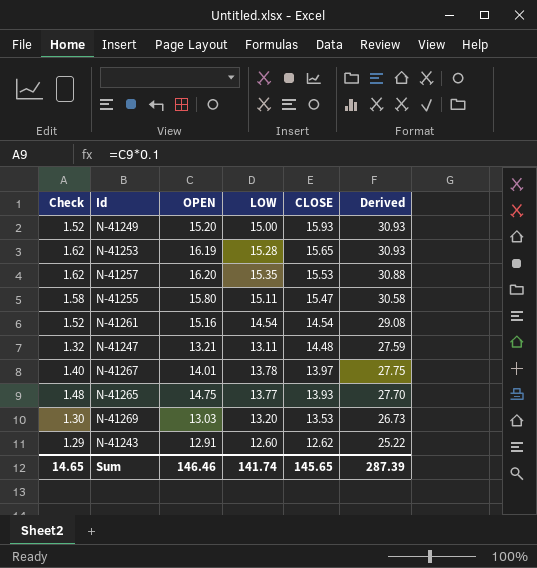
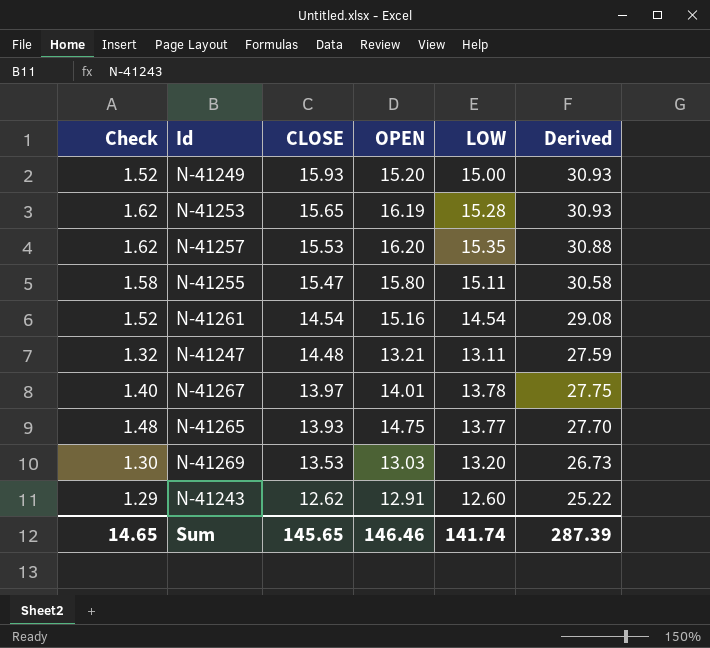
column CLOSE | position: 5 -> 3

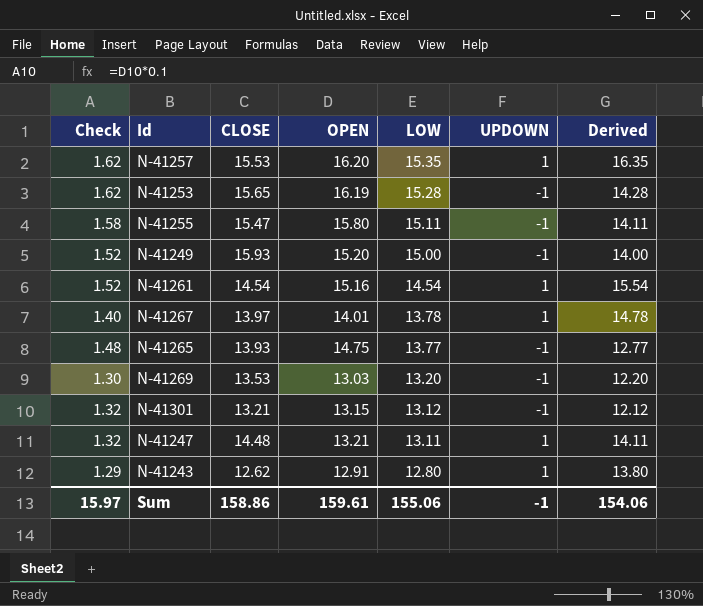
row order: CLOSE descending -> LOW descending
column UPDOWN | position: none -> 6
column Derived | formula: [CLOSE] + [LOW] -> [LOW] + [UPDOWN]
row N-41301: none -> 1.32 | 13.21 | 13.15 | 13.12 | -1 | 12.12
N-41243 | LOW: 12.60 -> 12.80
Sum | Check: 14.65 -> 15.97
Sum | CLOSE: 145.65 -> 158.86
Sum | OPEN: 146.46 -> 159.61
Sum | LOW: 141.74 -> 155.06
Sum | Derived: 287.39 -> 154.06

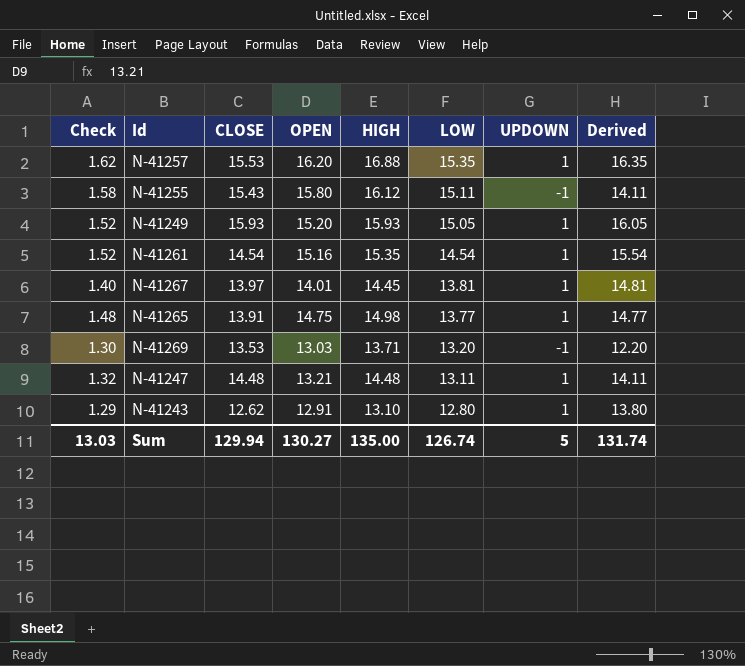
column HIGH | position: none -> 5
row N-41253: 1.62 | 15.65 | 16.19 | 15.28 | -1 | 14.28 -> none
row N-41301: 1.32 | 13.21 | 13.15 | 13.12 | -1 | 12.12 -> none
N-41255 | CLOSE: 15.47 -> 15.43
N-41249 | LOW: 15.00 -> 15.05
N-41249 | UPDOWN: -1 -> 1
N-41249 | Derived: 14.00 -> 16.05
N-41267 | LOW: 13.78 -> 13.81
N-41267 | Derived: 14.78 -> 14.81
N-41265 | CLOSE: 13.93 -> 13.91
N-41265 | UPDOWN: -1 -> 1
N-41265 | Derived: 12.77 -> 14.77
Sum | Check: 15.97 -> 13.03
Sum | CLOSE: 158.86 -> 129.94
Sum | OPEN: 159.61 -> 130.27
Sum | LOW: 155.06 -> 126.74
Sum | UPDOWN: -1 -> 5
Sum | Derived: 154.06 -> 131.74

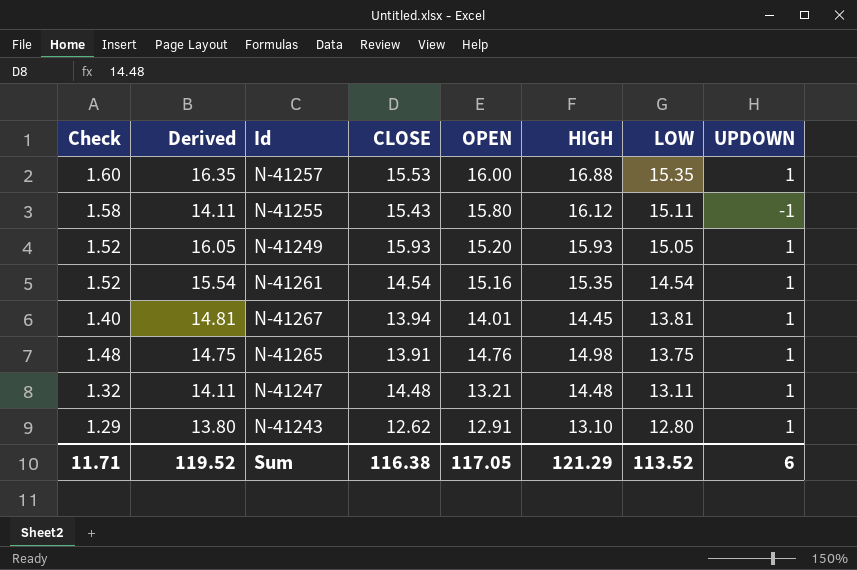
column Derived | position: 8 -> 2
row N-41269: 1.30 | 13.53 | 13.03 | 13.71 | 13.20 | -1 | 12.20 -> none
N-41257 | Check: 1.62 -> 1.60
N-41257 | OPEN: 16.20 -> 16.00
N-41267 | CLOSE: 13.97 -> 13.94
N-41265 | Derived: 14.77 -> 14.75
N-41265 | OPEN: 14.75 -> 14.76
N-41265 | LOW: 13.77 -> 13.75
Sum | Check: 13.03 -> 11.71
Sum | Derived: 131.74 -> 119.52
Sum | CLOSE: 129.94 -> 116.38
Sum | OPEN: 130.27 -> 117.05
Sum | HIGH: 135.00 -> 121.29
Sum | LOW: 126.74 -> 113.52
Sum | UPDOWN: 5 -> 6

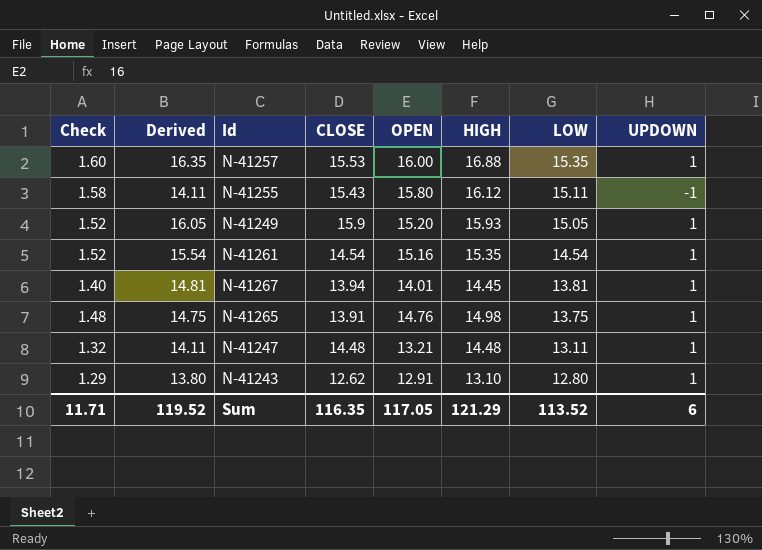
N-41249 | CLOSE: 15.93 -> 15.9
Sum | CLOSE: 116.38 -> 116.35

